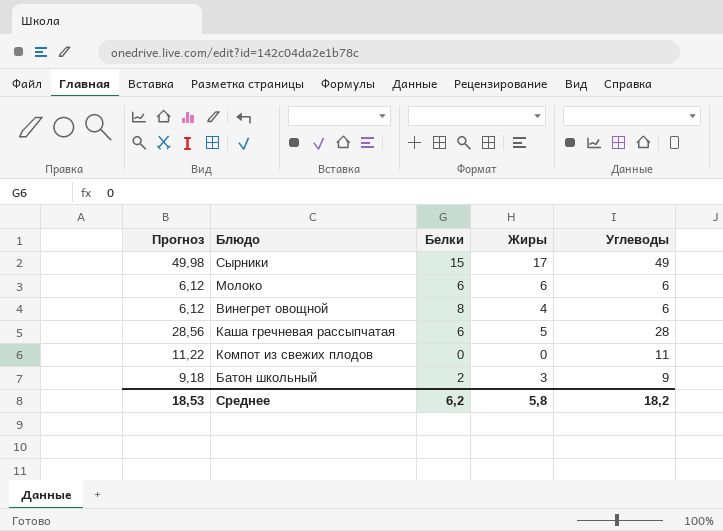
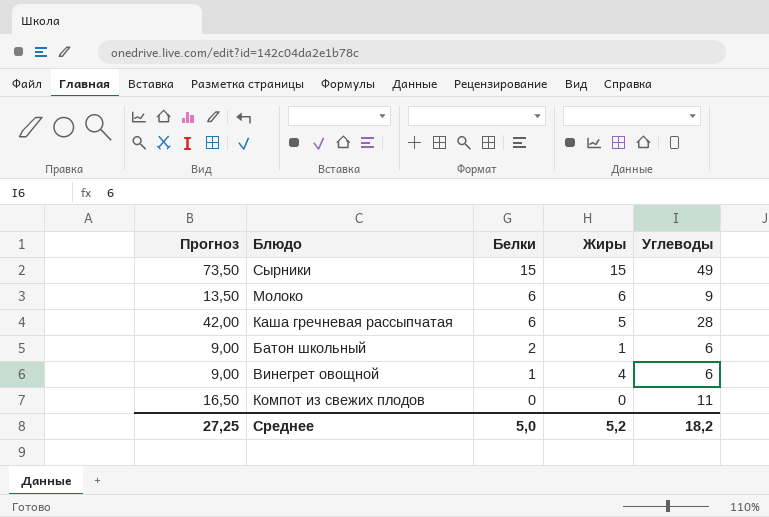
row order: none -> Белки descending
column Прогноз | formula: [Углеводы] * 1,02 -> [Углеводы] * 1,5
Сырники | Жиры: 17 -> 15
Молоко | Углеводы: 6 -> 9
Батон школьный | Жиры: 3 -> 1
Батон школьный | Углеводы: 9 -> 6
Винегрет овощной | Белки: 8 -> 1
Среднее | Прогноз: 18,53 -> 27,25
Среднее | Белки: 6,2 -> 5,0
Среднее | Жиры: 5,8 -> 5,2

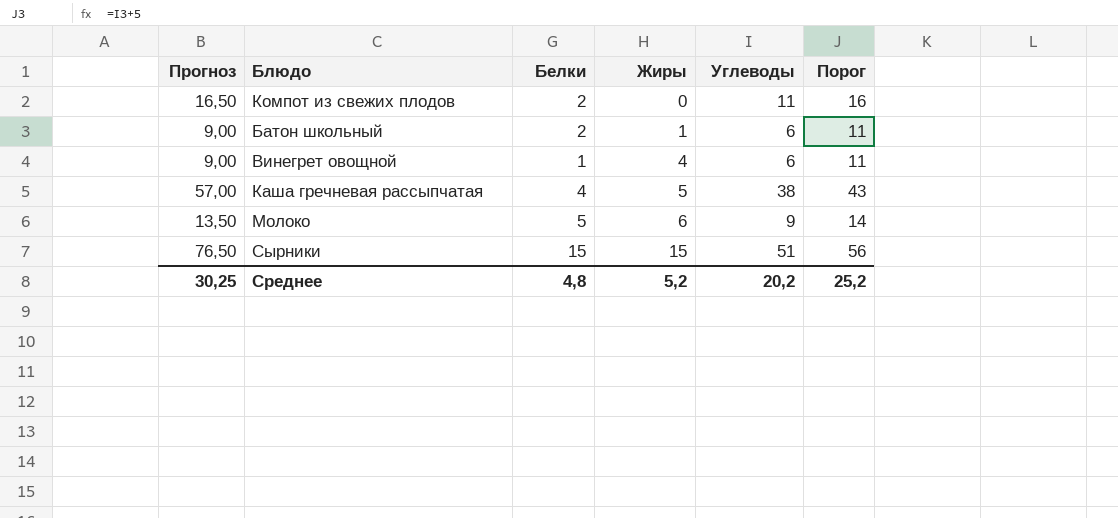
row order: Белки descending -> Жиры ascending
column Порог | formula: none -> [Углеводы] + 5
Компот из свежих плодов | Белки: 0 -> 2
Каша гречневая рассыпчатая | Прогноз: 42,00 -> 57,00
Каша гречневая рассыпчатая | Белки: 6 -> 4
Каша гречневая рассыпчатая | Углеводы: 28 -> 38
Молоко | Белки: 6 -> 5
Сырники | Прогноз: 73,50 -> 76,50
Сырники | Углеводы: 49 -> 51
Среднее | Прогноз: 27,25 -> 30,25
Среднее | Белки: 5,0 -> 4,8
Среднее | Углеводы: 18,2 -> 20,2

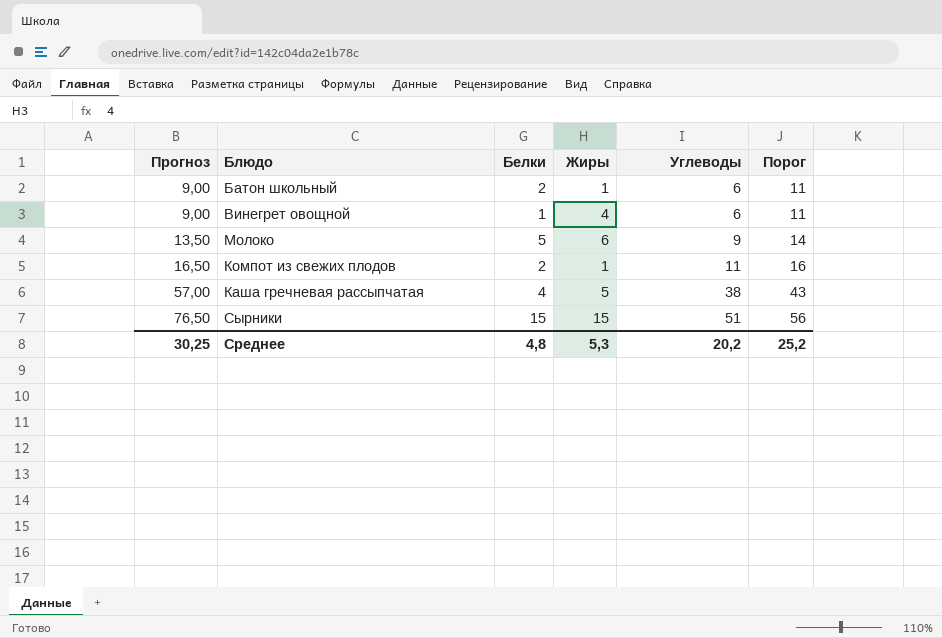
row order: Жиры ascending -> Прогноз ascending
Компот из свежих плодов | Жиры: 0 -> 1
Среднее | Жиры: 5,2 -> 5,3

